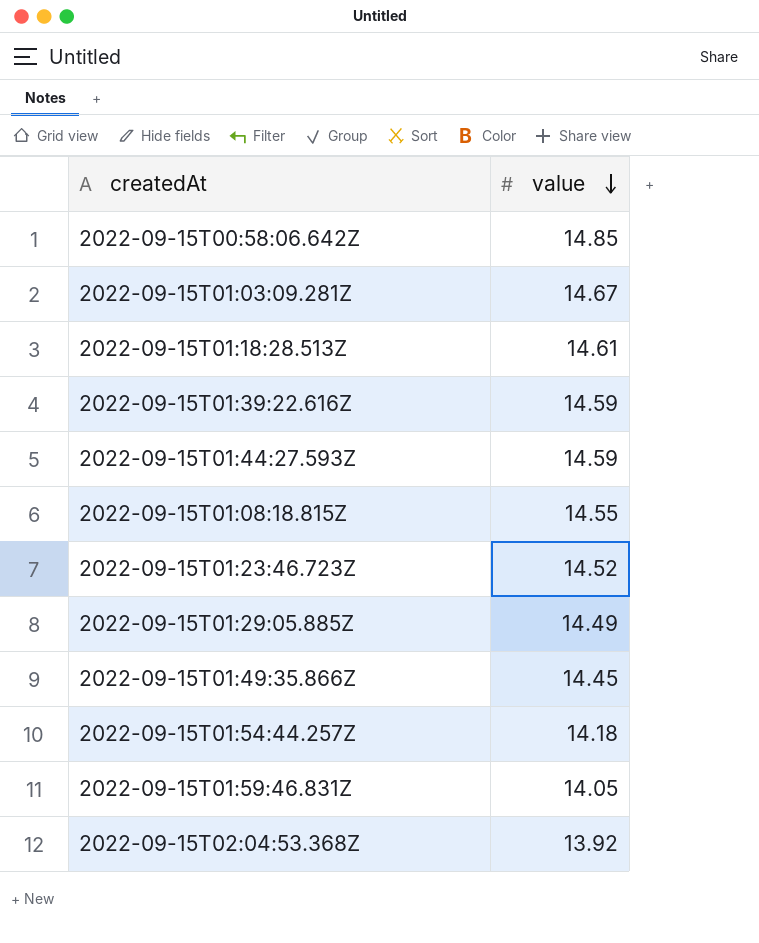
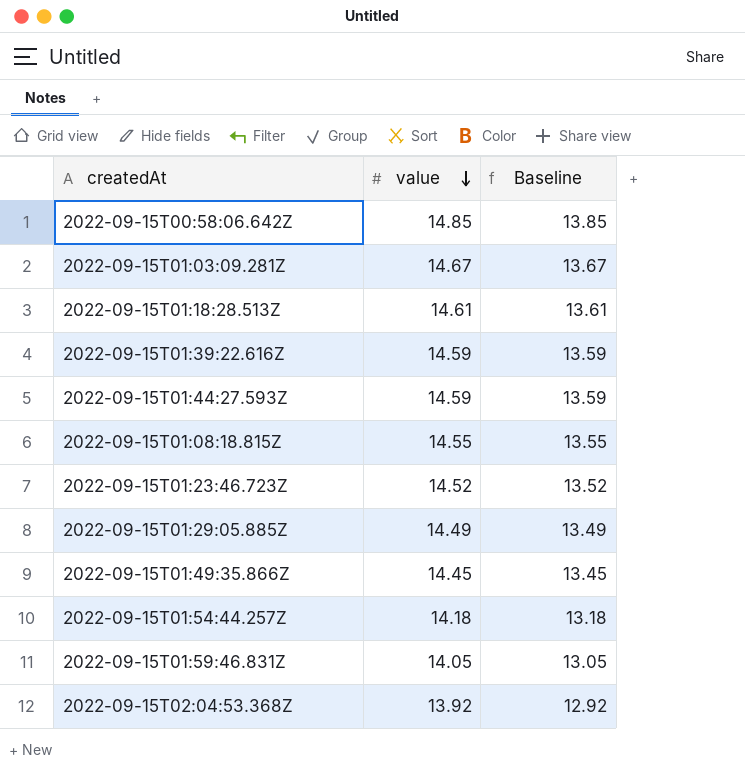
column Baseline | formula: none -> [value] - 1

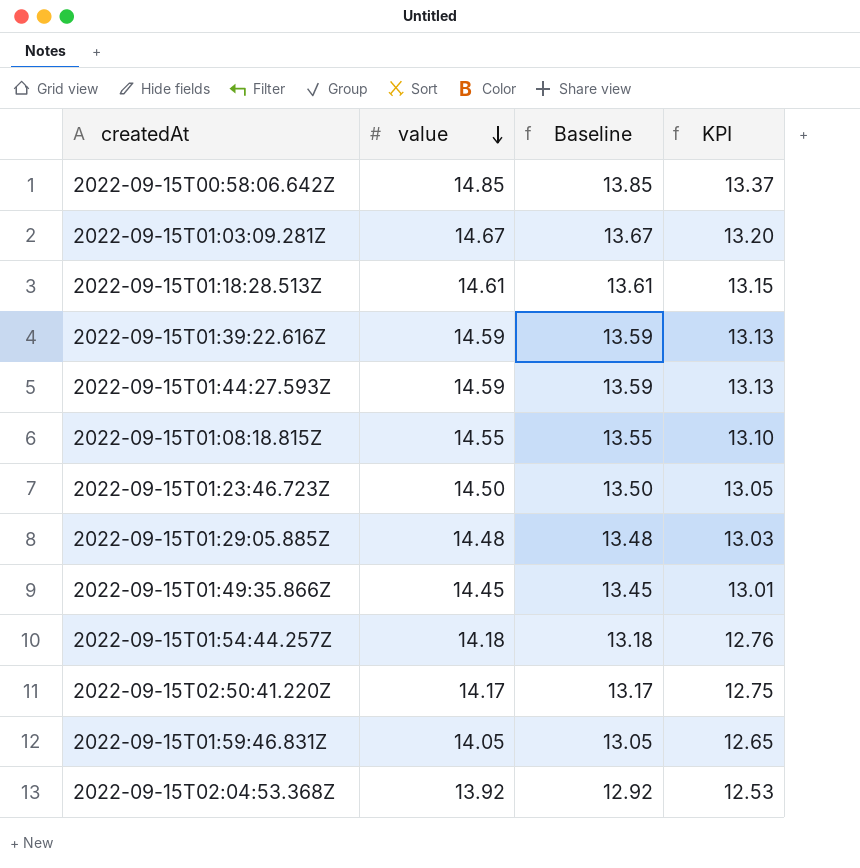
column KPI | formula: none -> [value] * 0.9
2022-09-15T01:23:46.723Z | value: 14.52 -> 14.50
2022-09-15T01:23:46.723Z | Baseline: 13.52 -> 13.50
2022-09-15T01:29:05.885Z | value: 14.49 -> 14.48
2022-09-15T01:29:05.885Z | Baseline: 13.49 -> 13.48
row 2022-09-15T02:50:41.220Z: none -> 14.17 | 13.17 | 12.75

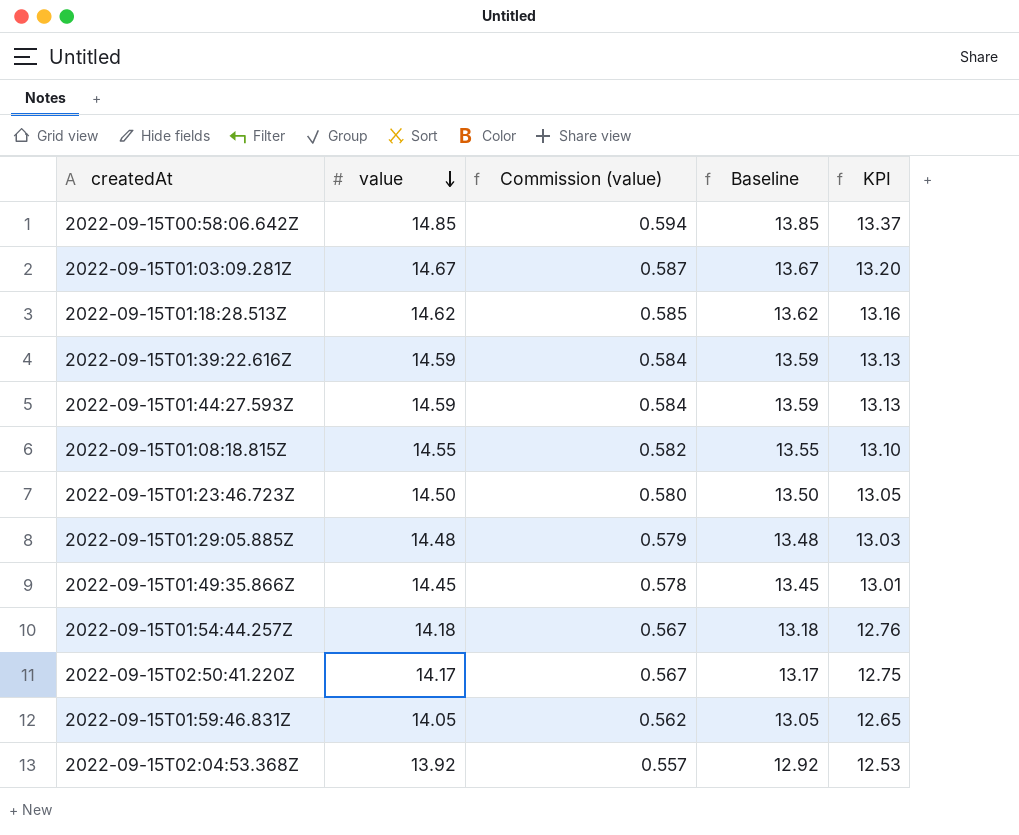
column Commission (value) | formula: none -> [value] * 0.04
2022-09-15T01:18:28.513Z | value: 14.61 -> 14.62
2022-09-15T01:18:28.513Z | Baseline: 13.61 -> 13.62
2022-09-15T01:18:28.513Z | KPI: 13.15 -> 13.16

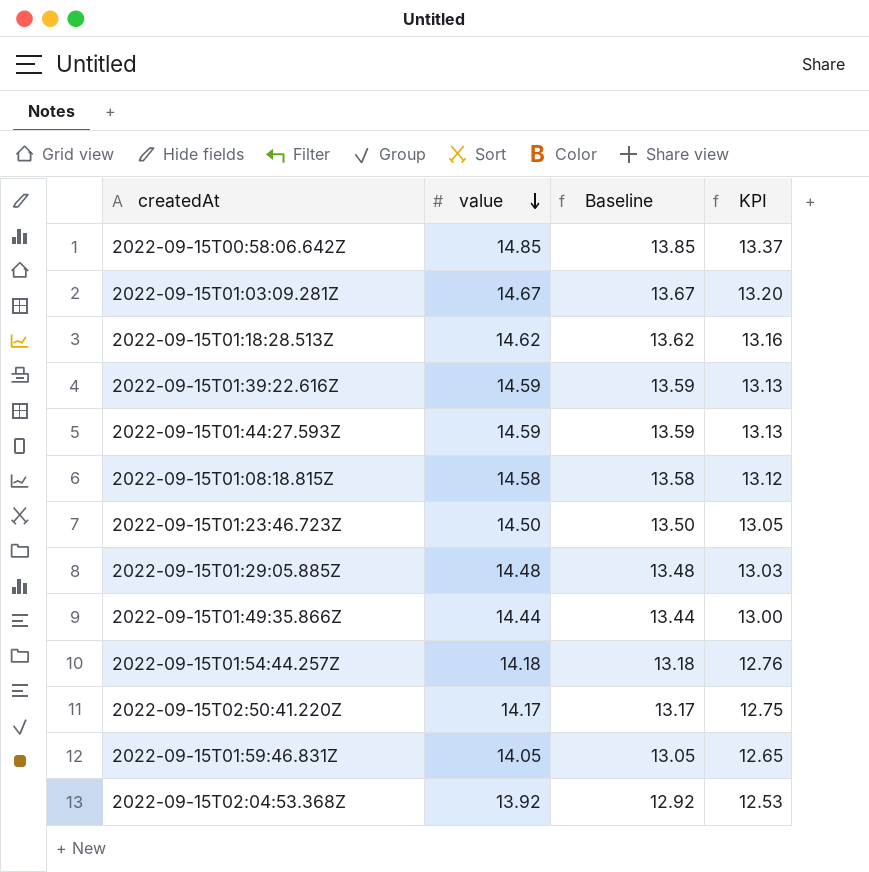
column Commission (value) | formula: [value] * 0.04 -> none
2022-09-15T01:08:18.815Z | value: 14.55 -> 14.58
2022-09-15T01:08:18.815Z | Baseline: 13.55 -> 13.58
2022-09-15T01:08:18.815Z | KPI: 13.10 -> 13.12
2022-09-15T01:49:35.866Z | value: 14.45 -> 14.44
2022-09-15T01:49:35.866Z | Baseline: 13.45 -> 13.44
2022-09-15T01:49:35.866Z | KPI: 13.01 -> 13.00

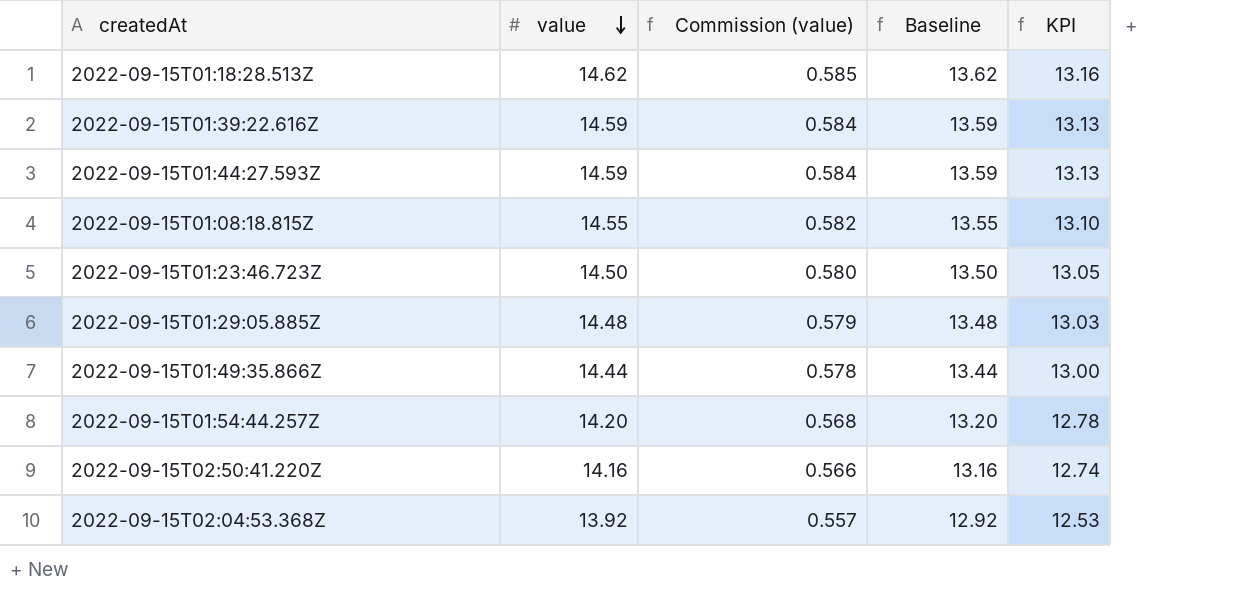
column Commission (value) | formula: none -> [value] * 0.04
row 2022-09-15T00:58:06.642Z: 14.85 | 13.85 | 13.37 -> none
row 2022-09-15T01:03:09.281Z: 14.67 | 13.67 | 13.20 -> none
row 2022-09-15T01:59:46.831Z: 14.05 | 13.05 | 12.65 -> none
2022-09-15T01:08:18.815Z | value: 14.58 -> 14.55
2022-09-15T01:08:18.815Z | Baseline: 13.58 -> 13.55
2022-09-15T01:08:18.815Z | KPI: 13.12 -> 13.10
2022-09-15T01:54:44.257Z | value: 14.18 -> 14.20
2022-09-15T01:54:44.257Z | Baseline: 13.18 -> 13.20
2022-09-15T01:54:44.257Z | KPI: 12.76 -> 12.78
2022-09-15T02:50:41.220Z | value: 14.17 -> 14.16
2022-09-15T02:50:41.220Z | Baseline: 13.17 -> 13.16
2022-09-15T02:50:41.220Z | KPI: 12.75 -> 12.74

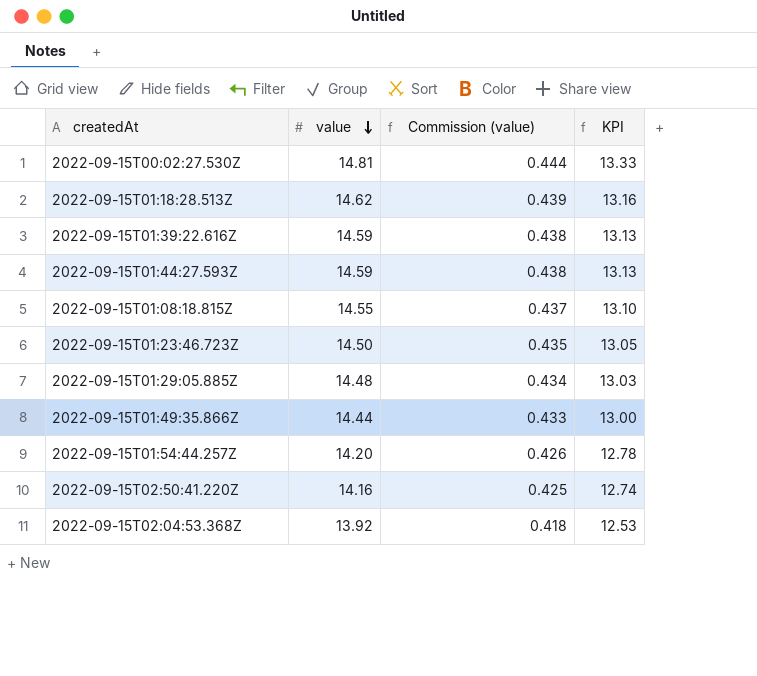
column Baseline | formula: [value] - 1 -> none
column Commission (value) | formula: [value] * 0.04 -> [value] * 0.03
row 2022-09-15T00:02:27.530Z: none -> 14.81 | 0.444 | 13.33

